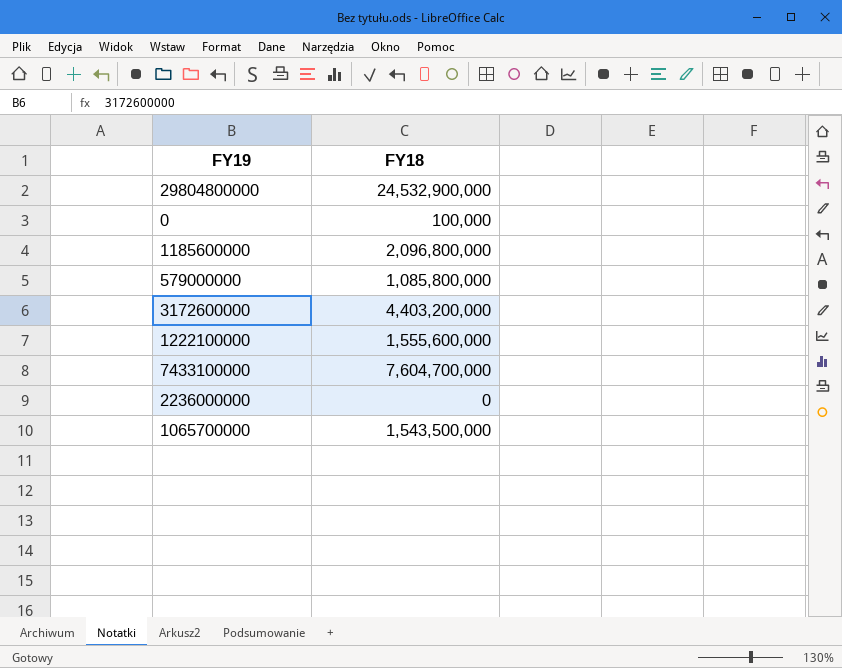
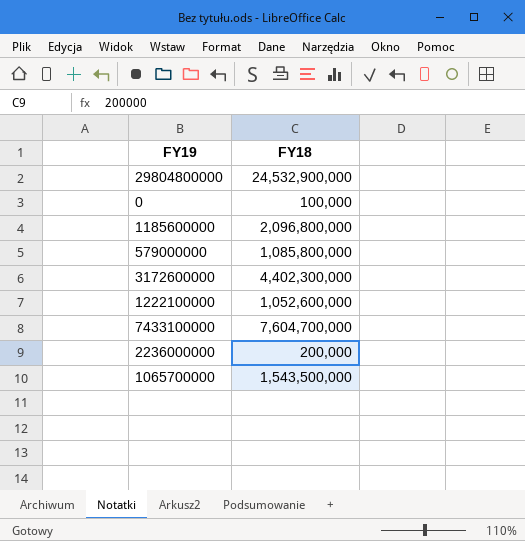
3172600000 | FY18: 4,403,200,000 -> 4,402,300,000
1222100000 | FY18: 1,555,600,000 -> 1,052,600,000
2236000000 | FY18: 0 -> 200,000

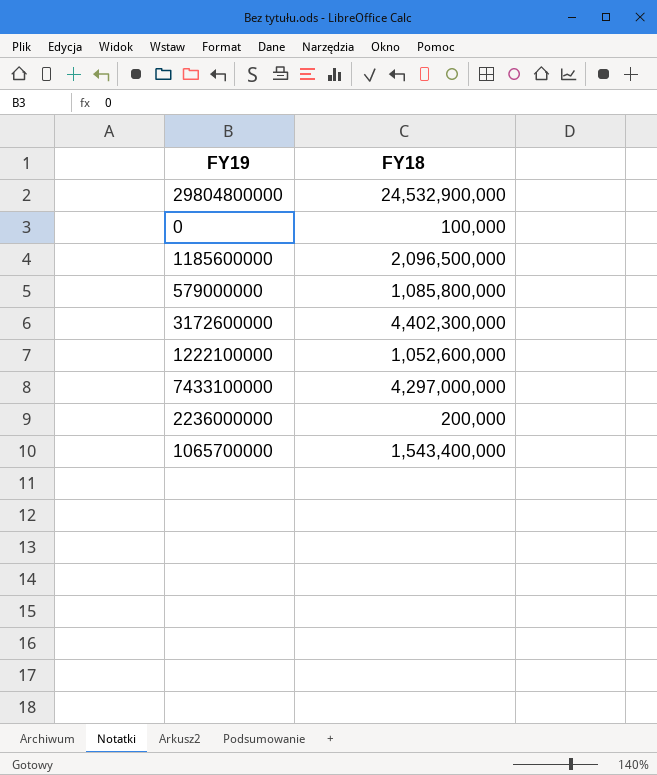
1185600000 | FY18: 2,096,800,000 -> 2,096,500,000
7433100000 | FY18: 7,604,700,000 -> 4,297,000,000
1065700000 | FY18: 1,543,500,000 -> 1,543,400,000

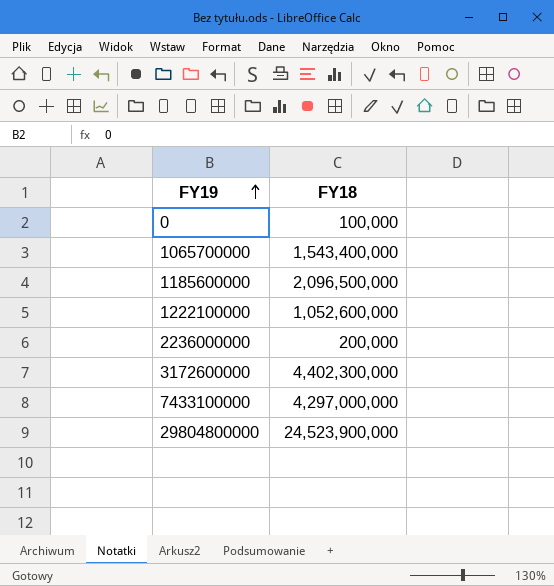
row order: none -> FY19 ascending
row 579000000: 1,085,800,000 -> none
29804800000 | FY18: 24,532,900,000 -> 24,523,900,000

